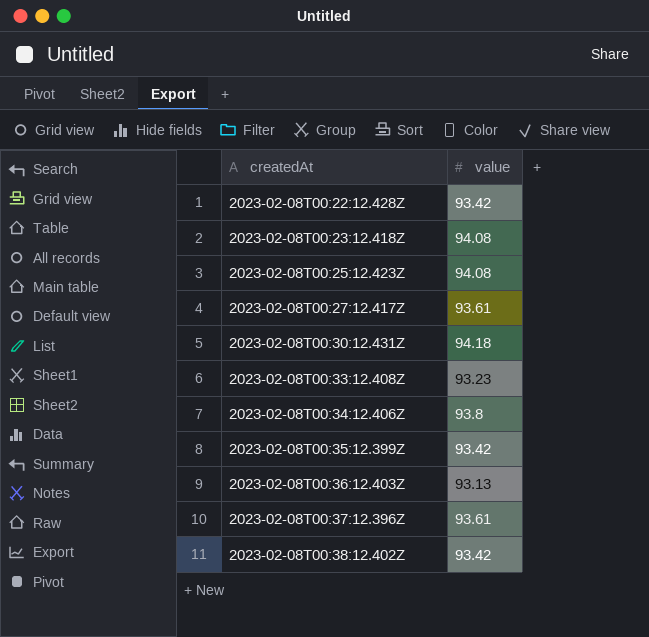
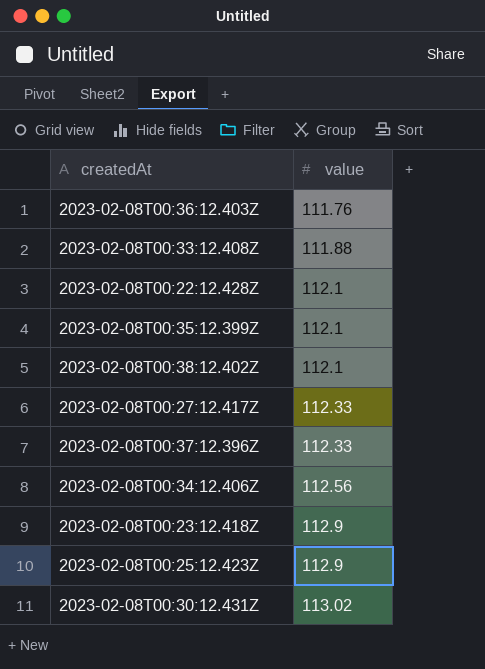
row order: createdAt ascending -> value ascending
2023-02-08T00:36:12.403Z | value: 93.13 -> 111.76
2023-02-08T00:33:12.408Z | value: 93.23 -> 111.88
2023-02-08T00:22:12.428Z | value: 93.42 -> 112.1
2023-02-08T00:35:12.399Z | value: 93.42 -> 112.1
2023-02-08T00:38:12.402Z | value: 93.42 -> 112.1
2023-02-08T00:27:12.417Z | value: 93.61 -> 112.33
2023-02-08T00:37:12.396Z | value: 93.61 -> 112.33
2023-02-08T00:34:12.406Z | value: 93.8 -> 112.56
2023-02-08T00:23:12.418Z | value: 94.08 -> 112.9
2023-02-08T00:25:12.423Z | value: 94.08 -> 112.9
2023-02-08T00:30:12.431Z | value: 94.18 -> 113.02

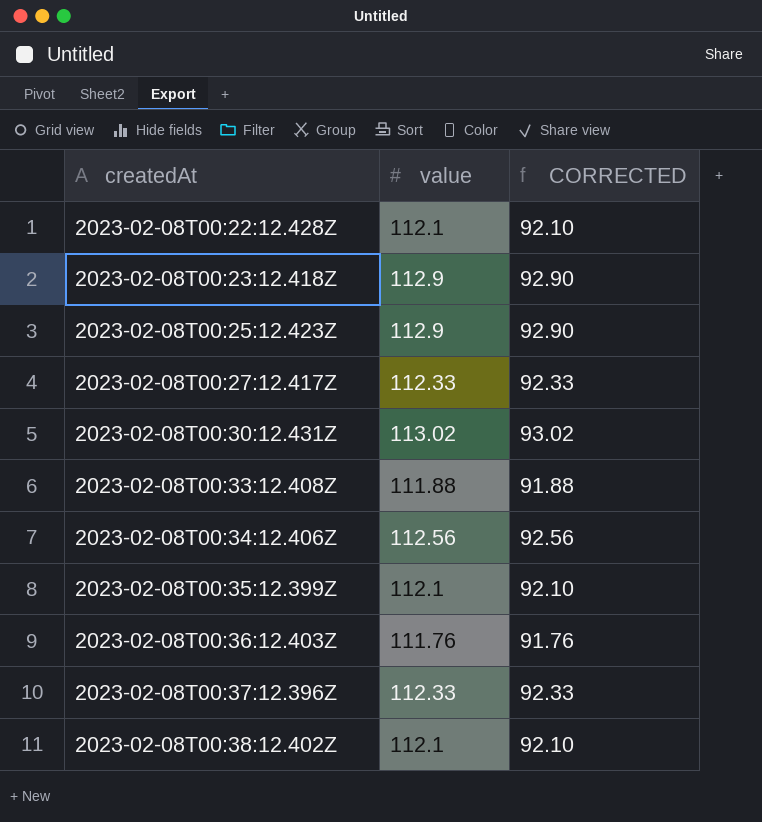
row order: value ascending -> createdAt ascending
column CORRECTED | formula: none -> [value] - 20

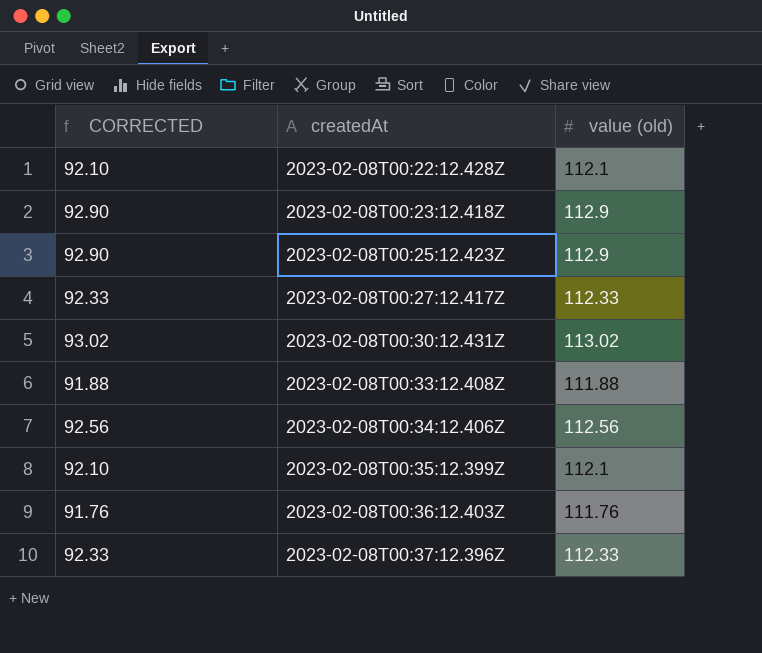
column CORRECTED | position: 3 -> 1
column name: value -> value (old)
row 2023-02-08T00:38:12.402Z: 112.1 | 92.10 -> none

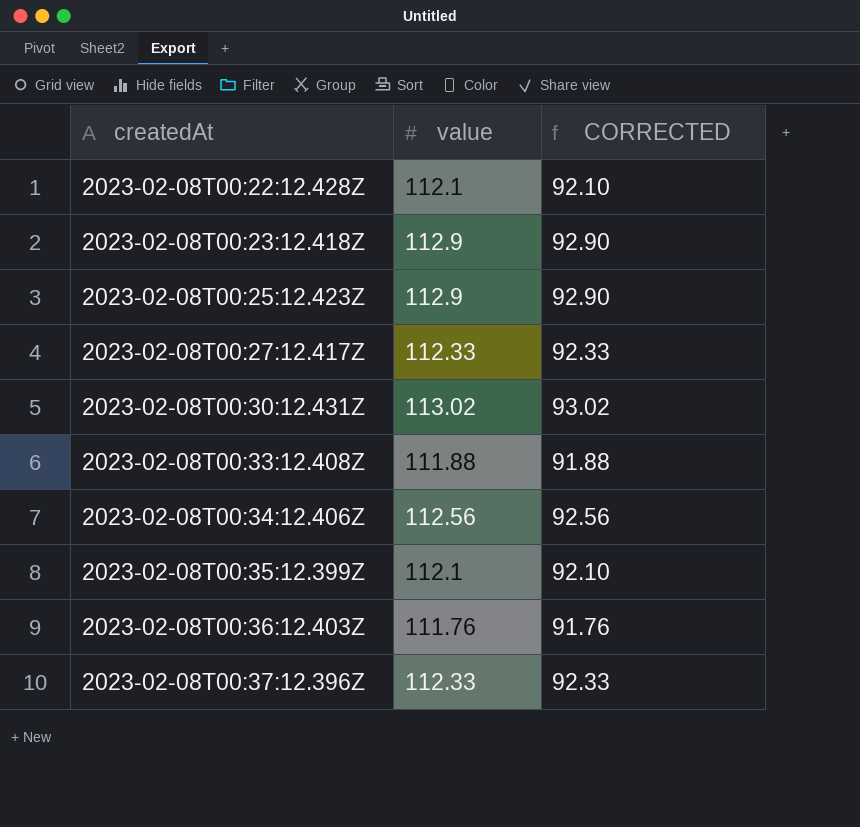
column name: value (old) -> value
column CORRECTED | position: 1 -> 3

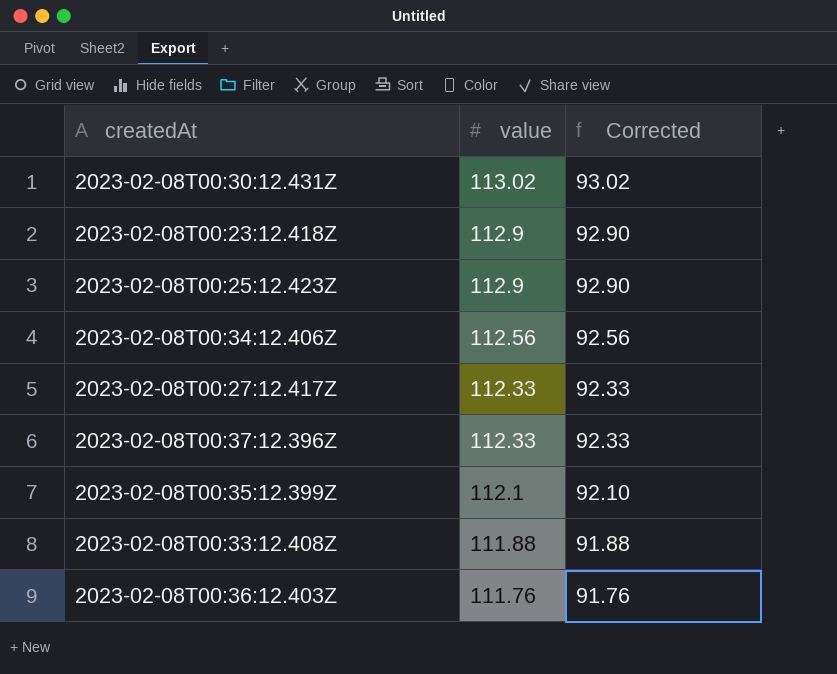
row order: createdAt ascending -> value descending
column name: CORRECTED -> Corrected
row 2023-02-08T00:22:12.428Z: 112.1 | 92.10 -> none

